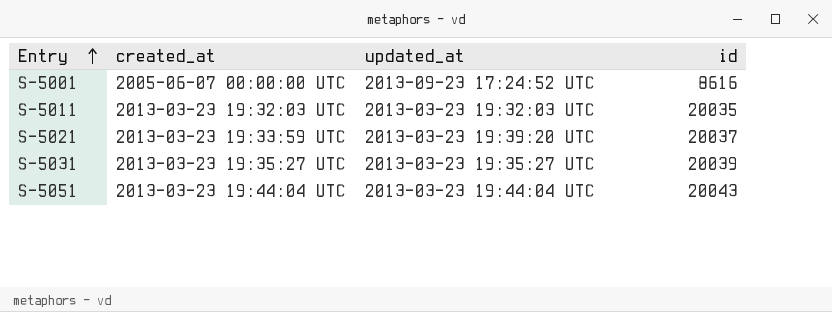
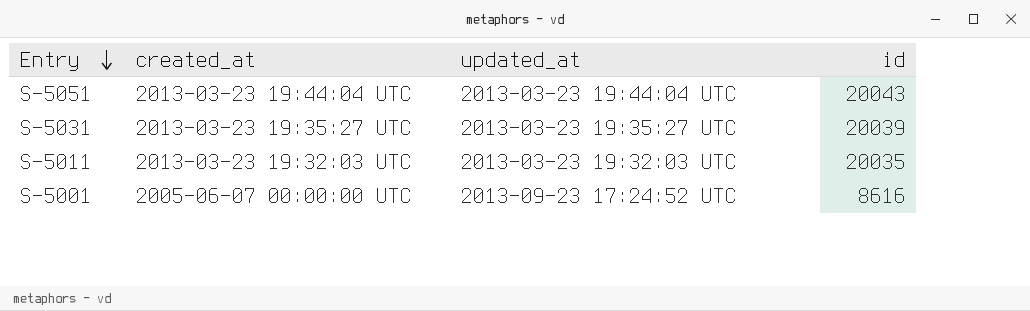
row order: Entry ascending -> Entry descending
row S-5021: 2013-03-23 19:33:59 UTC | 2013-03-23 19:39:20 UTC | 20037 -> none

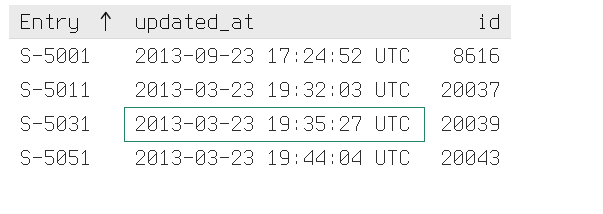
row order: Entry descending -> Entry ascending
column created_at | position: 2 -> none
S-5011 | id: 20035 -> 20037

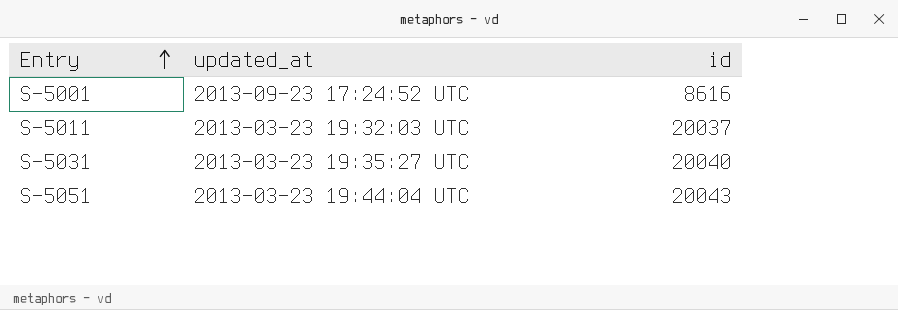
S-5031 | id: 20039 -> 20040

